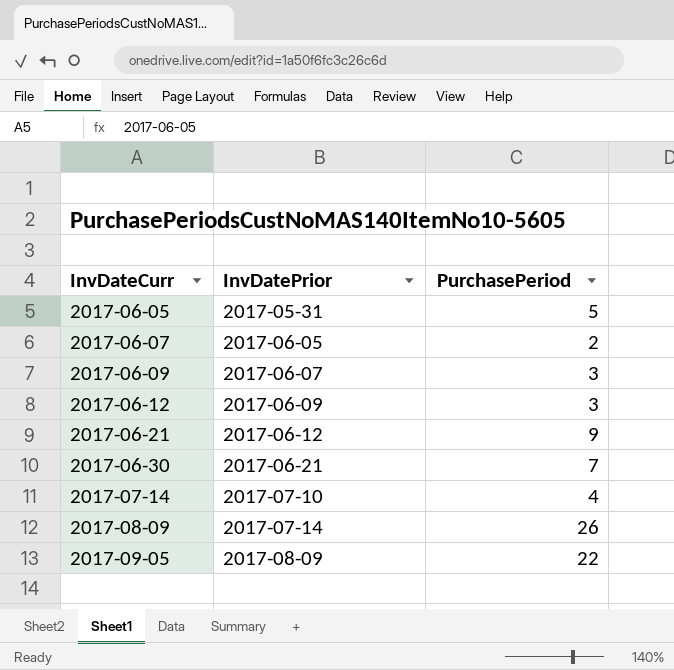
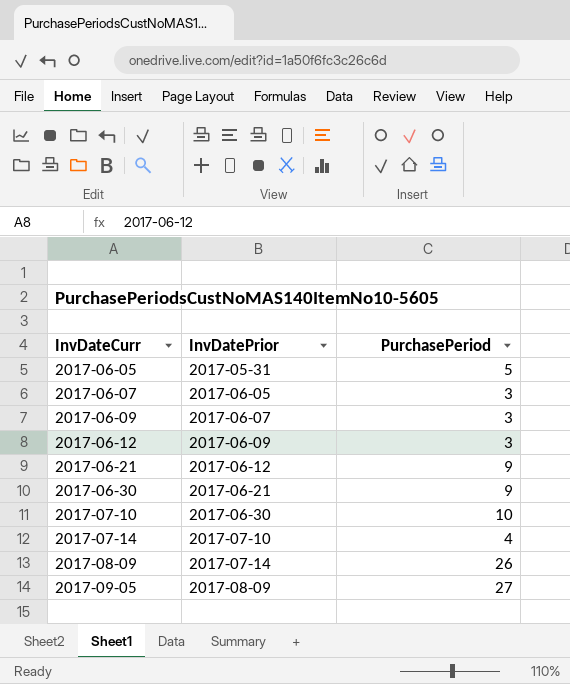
2017-06-07 | PurchasePeriod: 2 -> 3
2017-06-30 | PurchasePeriod: 7 -> 9
row 2017-07-10: none -> 2017-06-30 | 10
2017-09-05 | PurchasePeriod: 22 -> 27

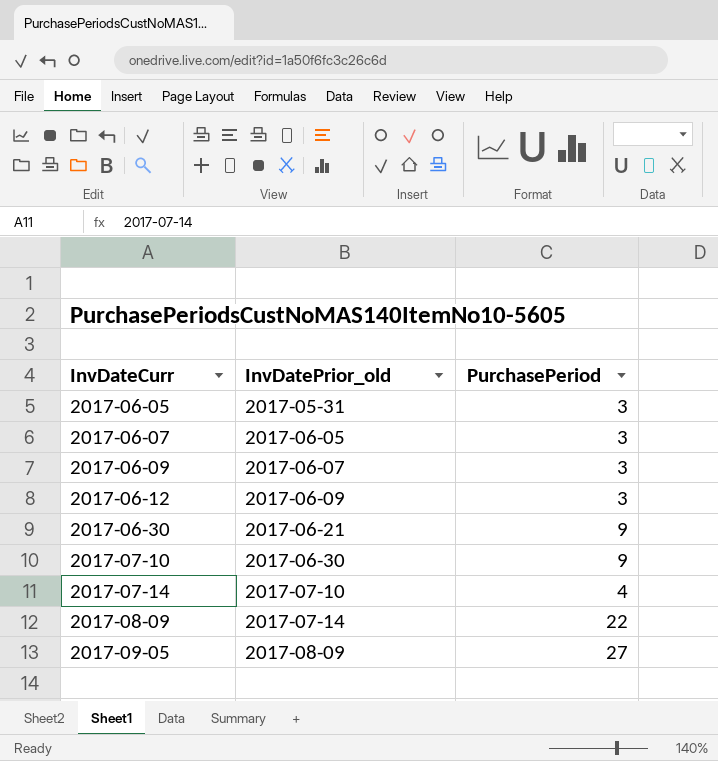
column name: InvDatePrior -> InvDatePrior_old
row 2017-06-21: 2017-06-12 | 9 -> none
2017-06-05 | PurchasePeriod: 5 -> 3
2017-07-10 | PurchasePeriod: 10 -> 9
2017-08-09 | PurchasePeriod: 26 -> 22

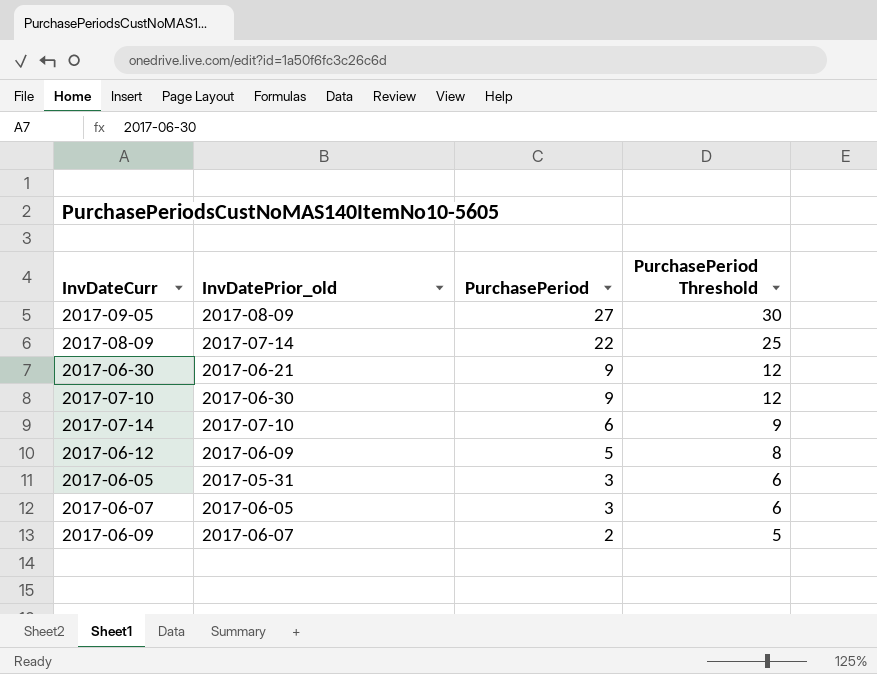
row order: InvDateCurr ascending -> PurchasePeriod descending
column PurchasePeriod Threshold | formula: none -> [PurchasePeriod] + 3
2017-07-14 | PurchasePeriod: 4 -> 6
2017-06-12 | PurchasePeriod: 3 -> 5
2017-06-09 | PurchasePeriod: 3 -> 2

